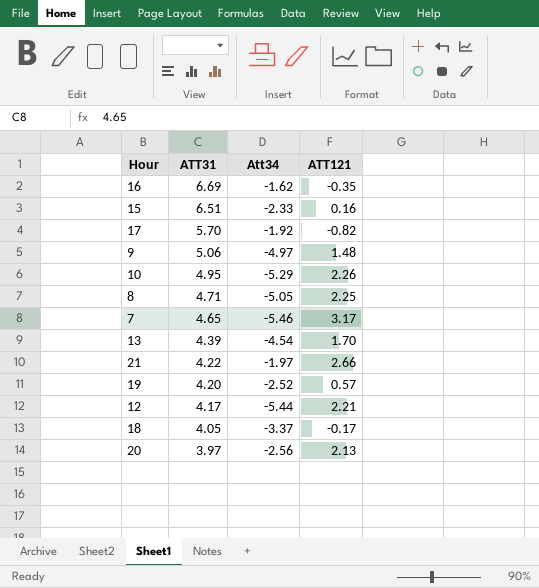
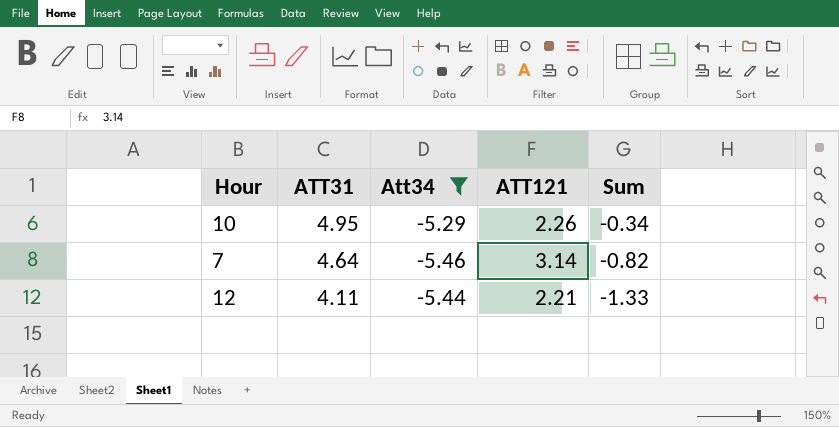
filter: none -> Att34 <= -5.29
column Sum | formula: none -> [ATT31] + [Att34]
7 | ATT31: 4.65 -> 4.64
7 | ATT121: 3.17 -> 3.14
12 | ATT31: 4.17 -> 4.11

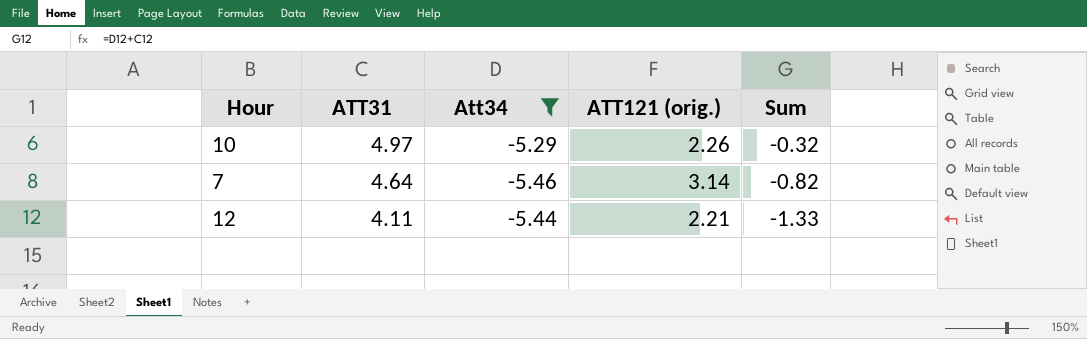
column name: ATT121 -> ATT121 (orig.)
10 | ATT31: 4.95 -> 4.97
10 | Sum: -0.34 -> -0.32

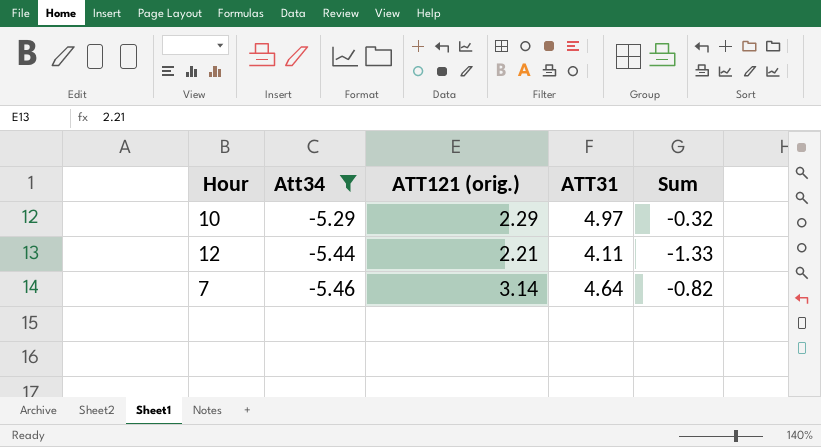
row order: ATT31 descending -> Att34 descending
column ATT31 | position: 2 -> 4
10 | ATT121 (orig.): 2.26 -> 2.29

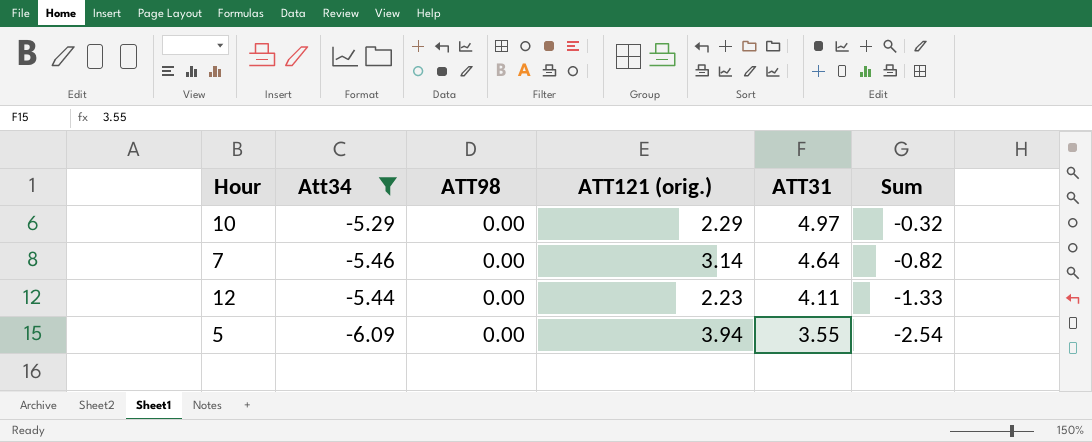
row order: Att34 descending -> ATT31 descending
column ATT98 | position: none -> 3
12 | ATT121 (orig.): 2.21 -> 2.23
row 5: none -> -6.09 | 0.00 | 3.94 | 3.55 | -2.54

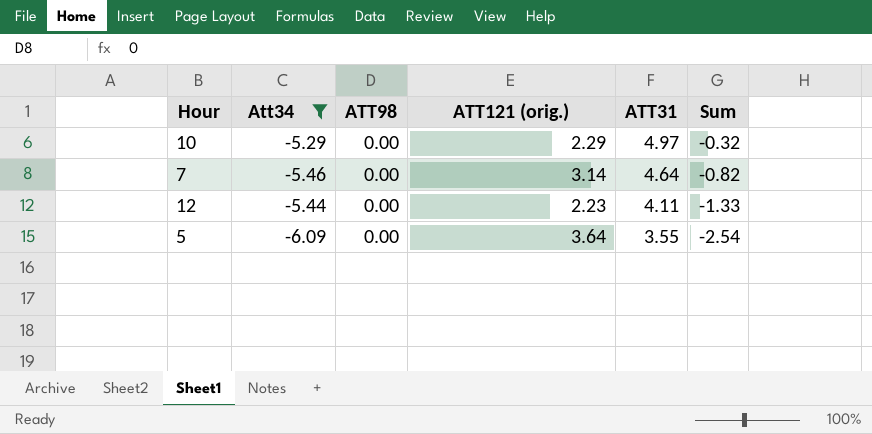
5 | ATT121 (orig.): 3.94 -> 3.64

